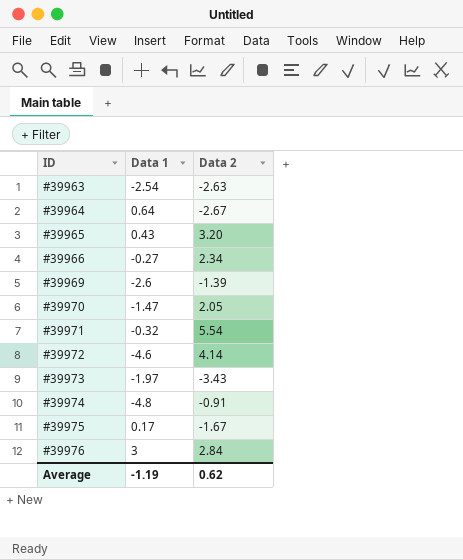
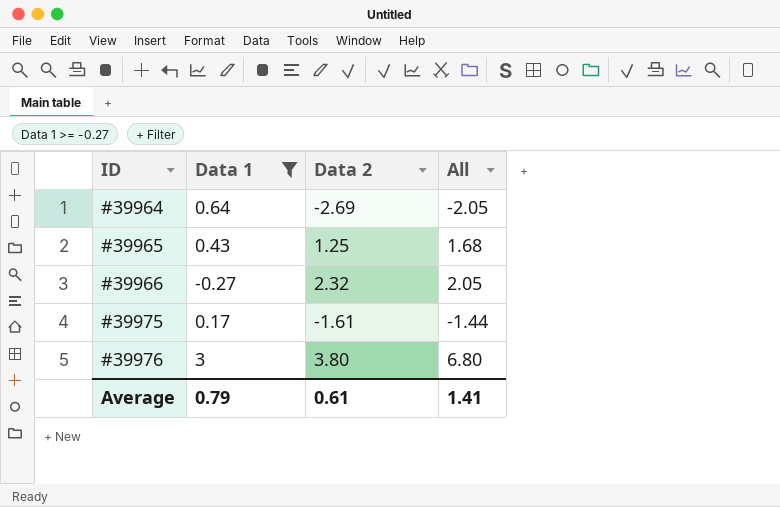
filter: none -> Data 1 >= -0.27
column All | formula: none -> [Data 1] + [Data 2]
#39964 | Data 2: -2.67 -> -2.69
#39965 | Data 2: 3.20 -> 1.25
#39966 | Data 2: 2.34 -> 2.32
#39975 | Data 2: -1.67 -> -1.61
#39976 | Data 2: 2.84 -> 3.80
Average | Data 1: -1.19 -> 0.79
Average | Data 2: 0.62 -> 0.61

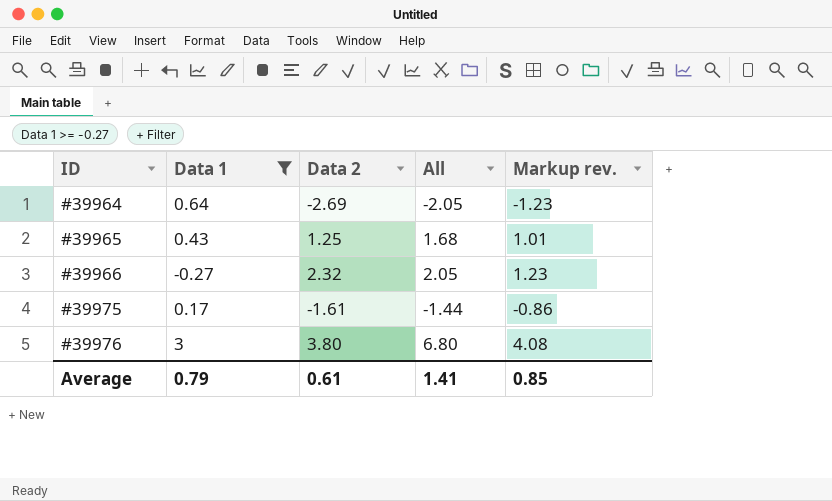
column Markup rev. | formula: none -> [All] * 0.6

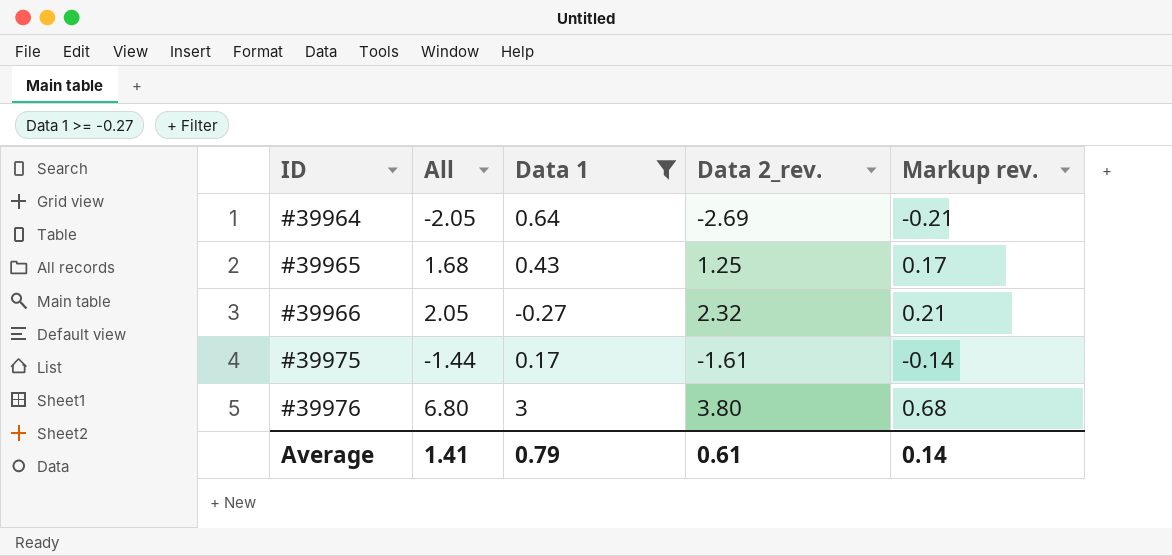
column All | position: 4 -> 2
column name: Data 2 -> Data 2_rev.
column Markup rev. | formula: [All] * 0.6 -> [All] * 0.1
Average | Markup rev.: 0.85 -> 0.14

